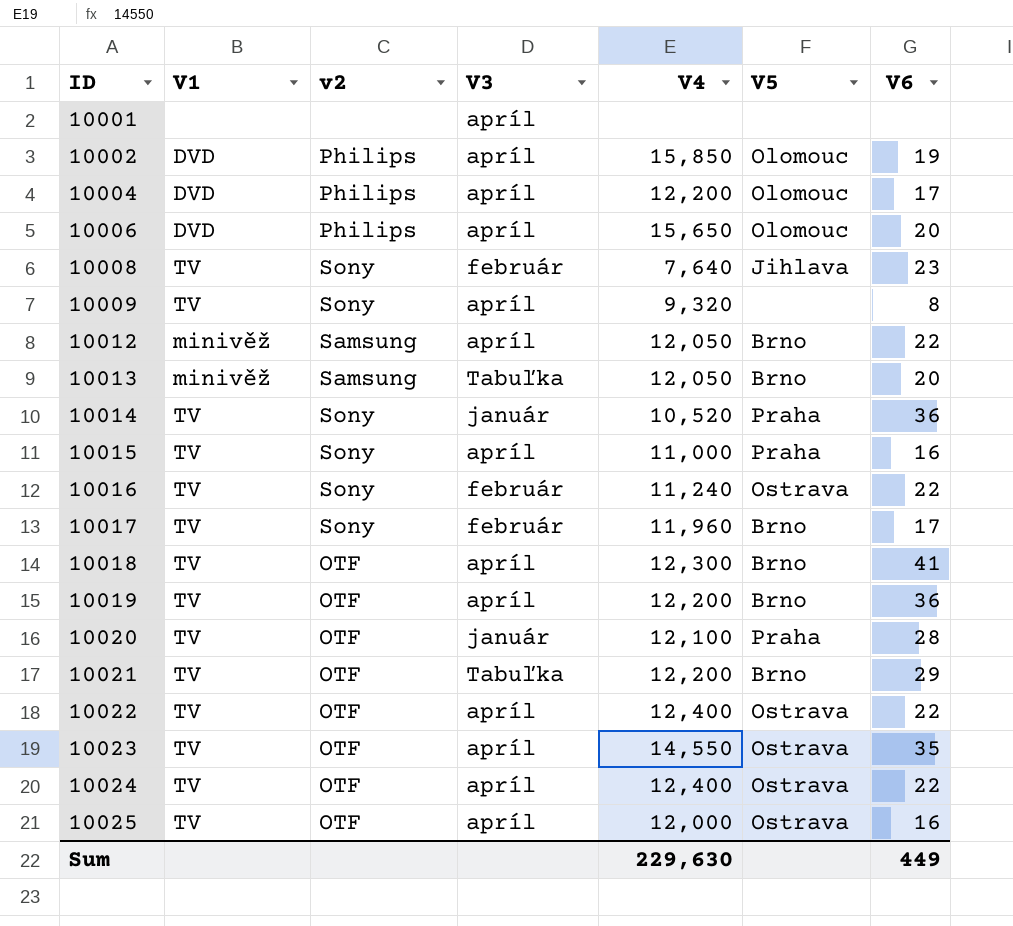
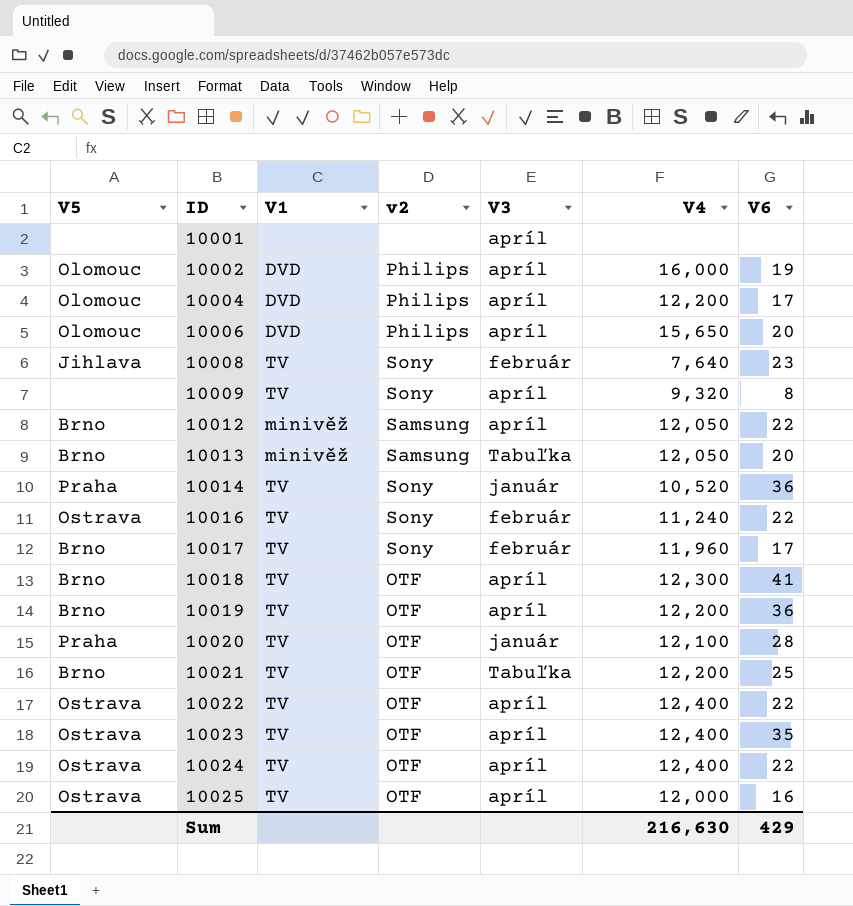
column V5 | position: 6 -> 1
row 10015: TV | Sony | apríl | 11,000 | Praha | 16 -> none
10002 | V4: 15,850 -> 16,000
10021 | V6: 29 -> 25
10023 | V4: 14,550 -> 12,400
Sum | V4: 229,630 -> 216,630
Sum | V6: 449 -> 429

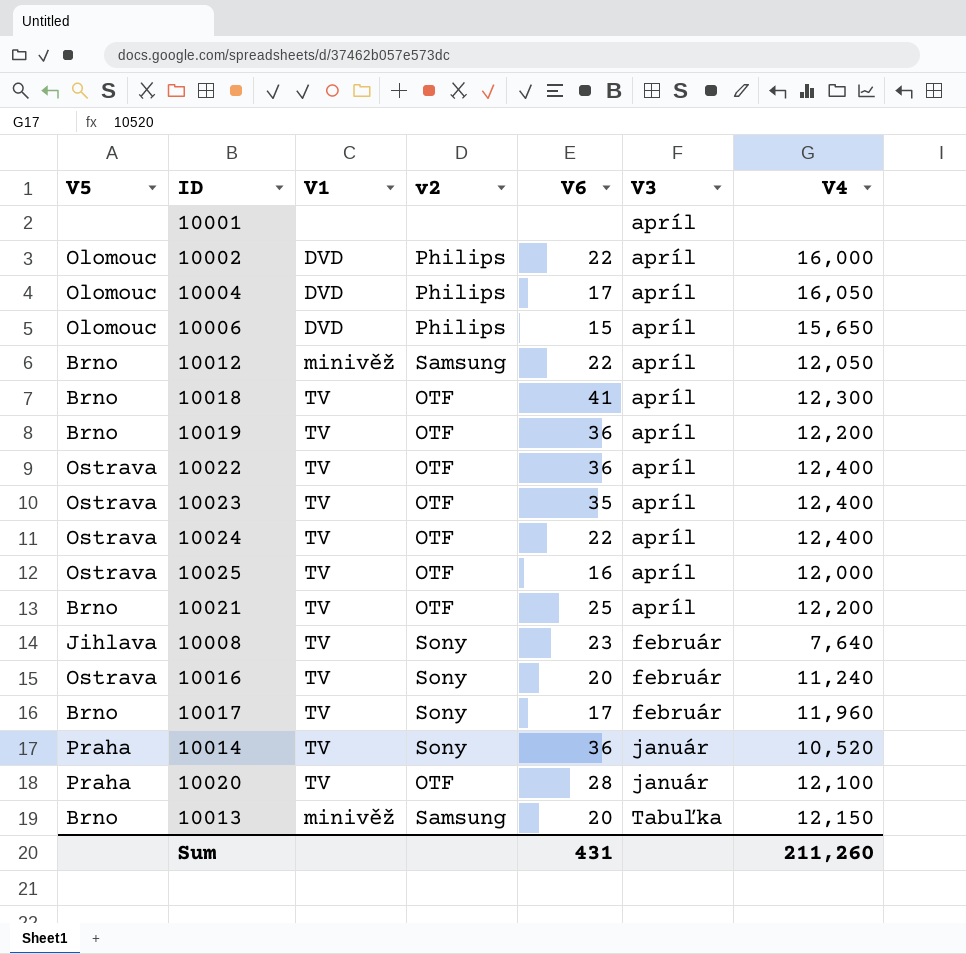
row order: ID ascending -> V3 ascending
column V6 | position: 7 -> 5
row 10009: none | TV | Sony | apríl | 9,320 | 8 -> none
10002 | V6: 19 -> 22
10004 | V4: 12,200 -> 16,050
10006 | V6: 20 -> 15
10022 | V6: 22 -> 36
10021 | V3: Tabuľka -> apríl
10016 | V6: 22 -> 20
10013 | V4: 12,050 -> 12,150
Sum | V6: 429 -> 431
Sum | V4: 216,630 -> 211,260

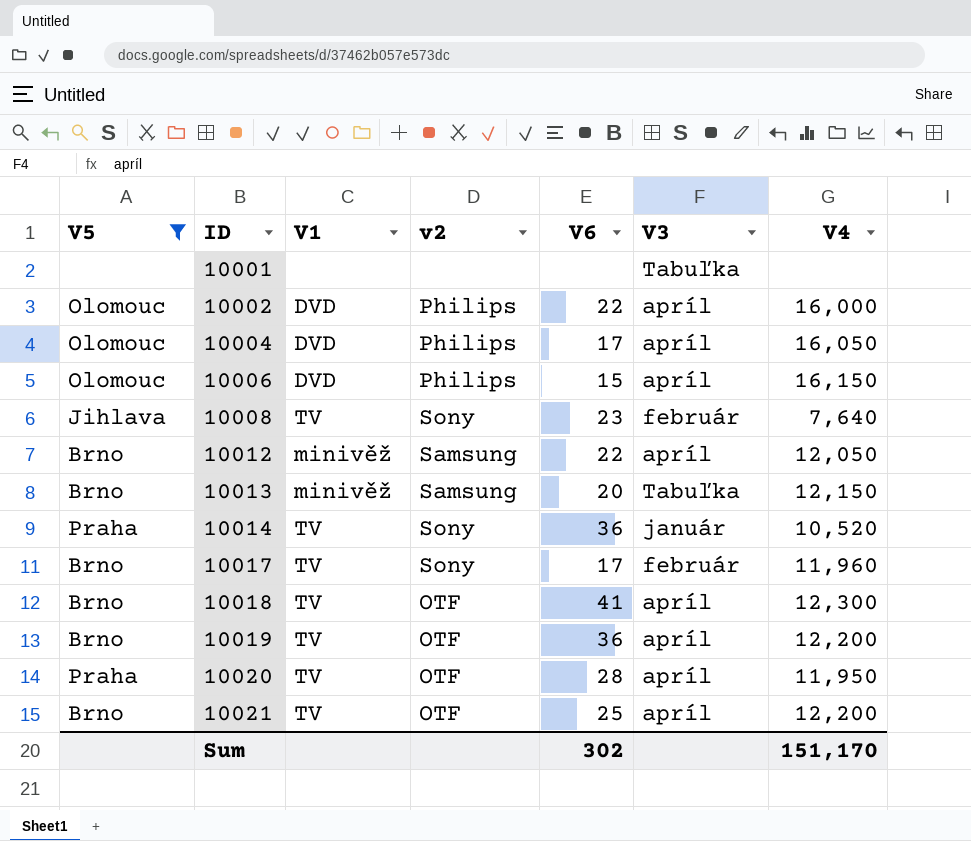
filter: none -> V5 != Ostrava
row order: V3 ascending -> ID ascending
10001 | V3: apríl -> Tabuľka
10006 | V4: 15,650 -> 16,150
10020 | V3: január -> apríl
10020 | V4: 12,100 -> 11,950
Sum | V6: 431 -> 302
Sum | V4: 211,260 -> 151,170

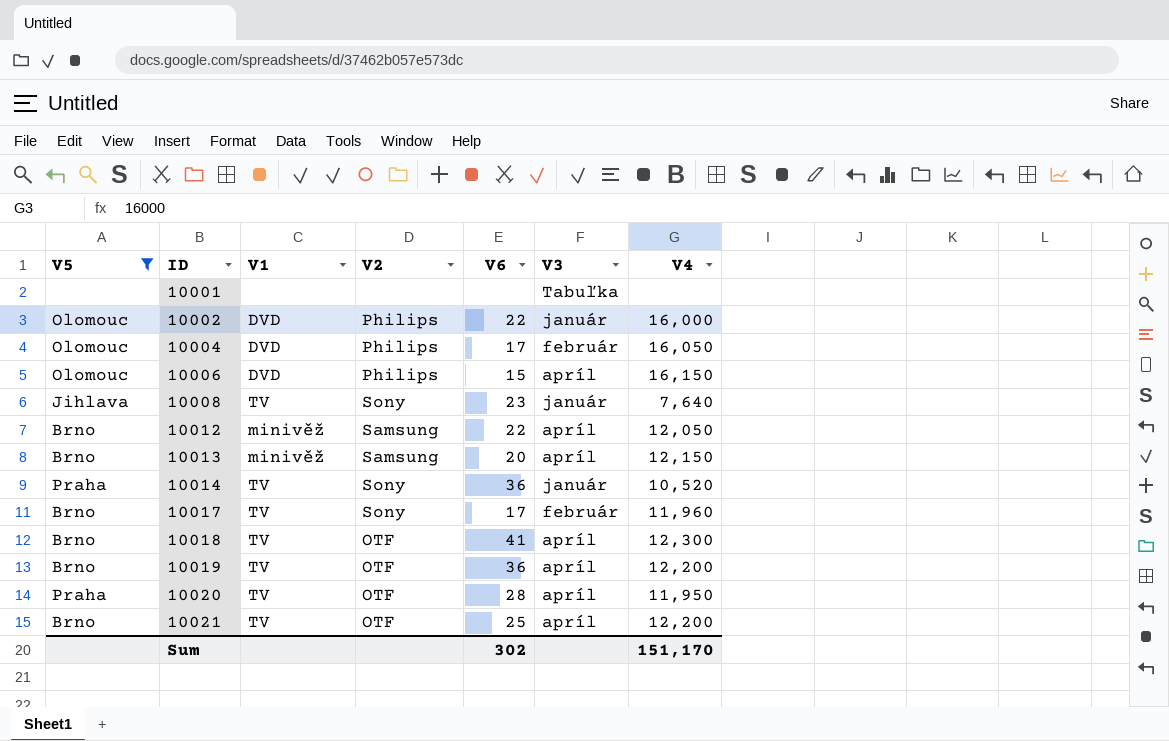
column name: v2 -> V2
10002 | V3: apríl -> január
10004 | V3: apríl -> február
10008 | V3: február -> január
10013 | V3: Tabuľka -> apríl

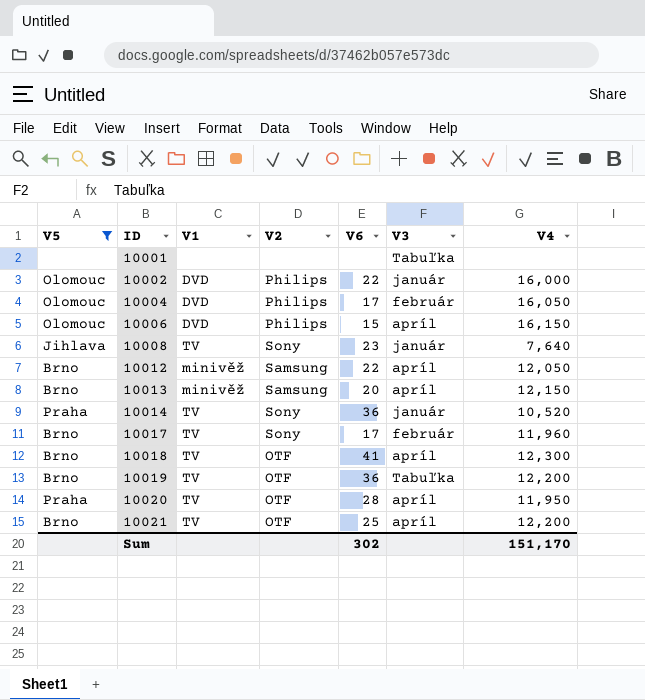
10019 | V3: apríl -> Tabuľka

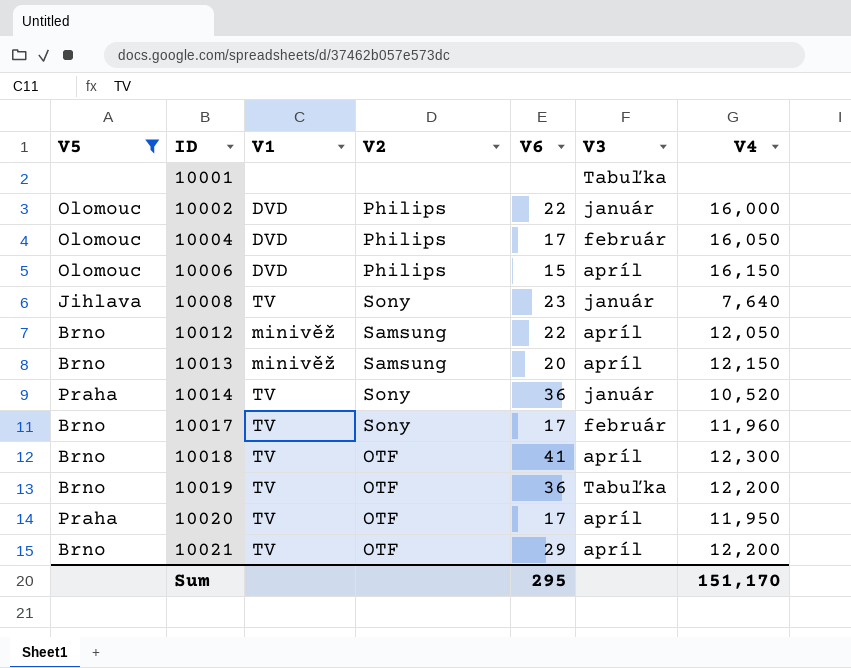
10020 | V6: 28 -> 17
10021 | V6: 25 -> 29
Sum | V6: 302 -> 295

